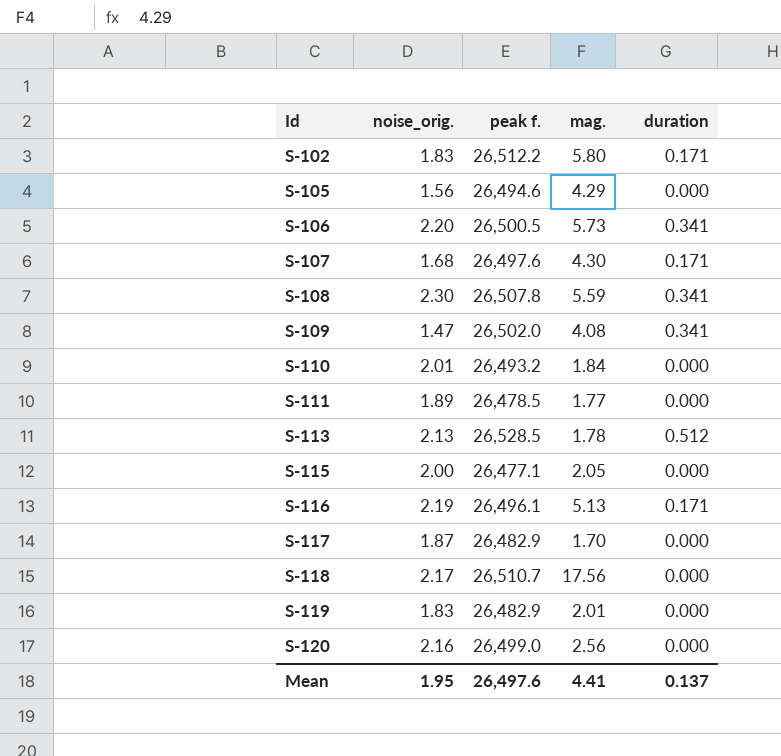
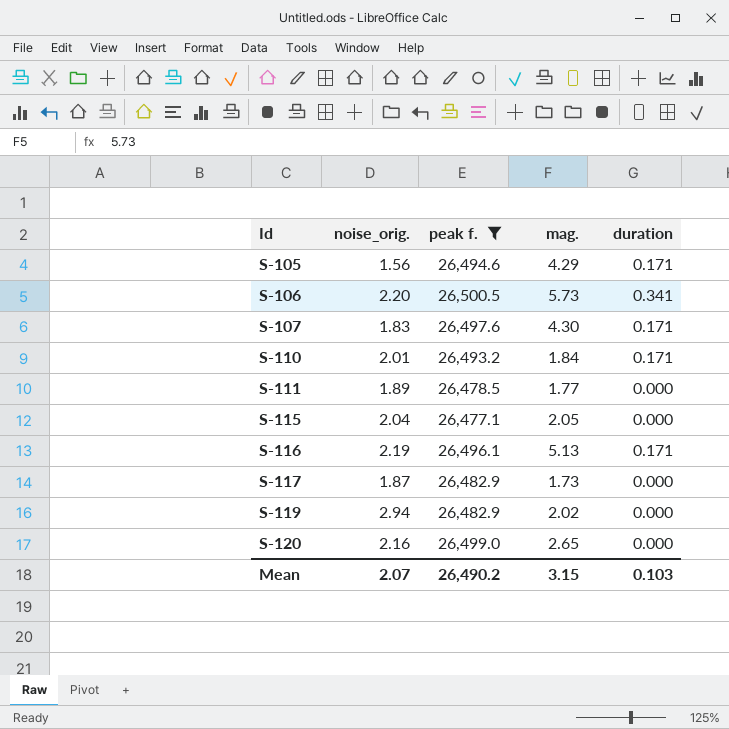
filter: none -> peak f. <= 26,500.5
S-105 | duration: 0.000 -> 0.171
S-107 | noise_orig.: 1.68 -> 1.83
S-110 | duration: 0.000 -> 0.171
S-115 | noise_orig.: 2.00 -> 2.04
S-117 | mag.: 1.70 -> 1.73
S-119 | noise_orig.: 1.83 -> 2.94
S-119 | mag.: 2.01 -> 2.02
S-120 | mag.: 2.56 -> 2.65
Mean | noise_orig.: 1.95 -> 2.07
Mean | peak f.: 26,497.6 -> 26,490.2
Mean | mag.: 4.41 -> 3.15
Mean | duration: 0.137 -> 0.103

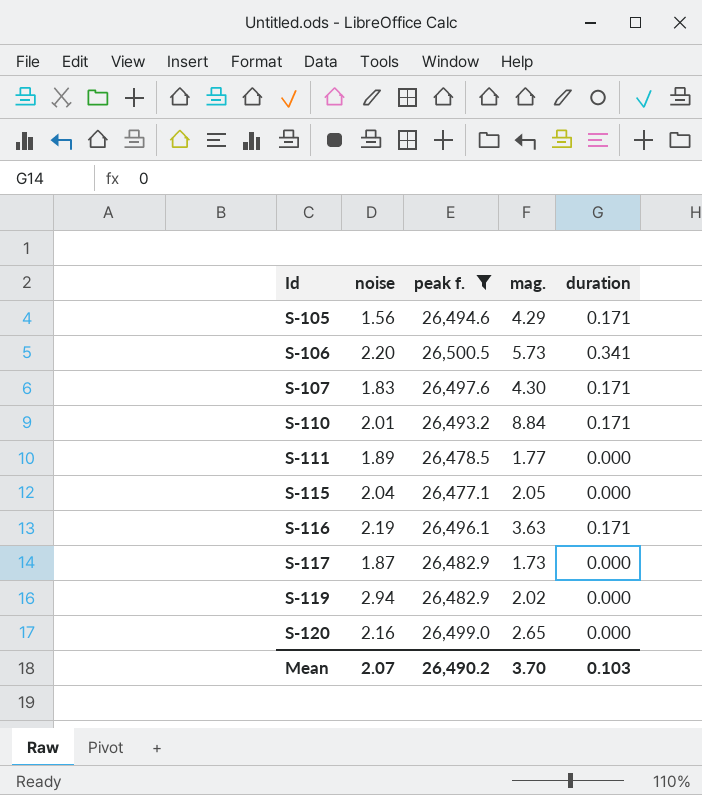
column name: noise_orig. -> noise
S-110 | mag.: 1.84 -> 8.84
S-116 | mag.: 5.13 -> 3.63
Mean | mag.: 3.15 -> 3.70

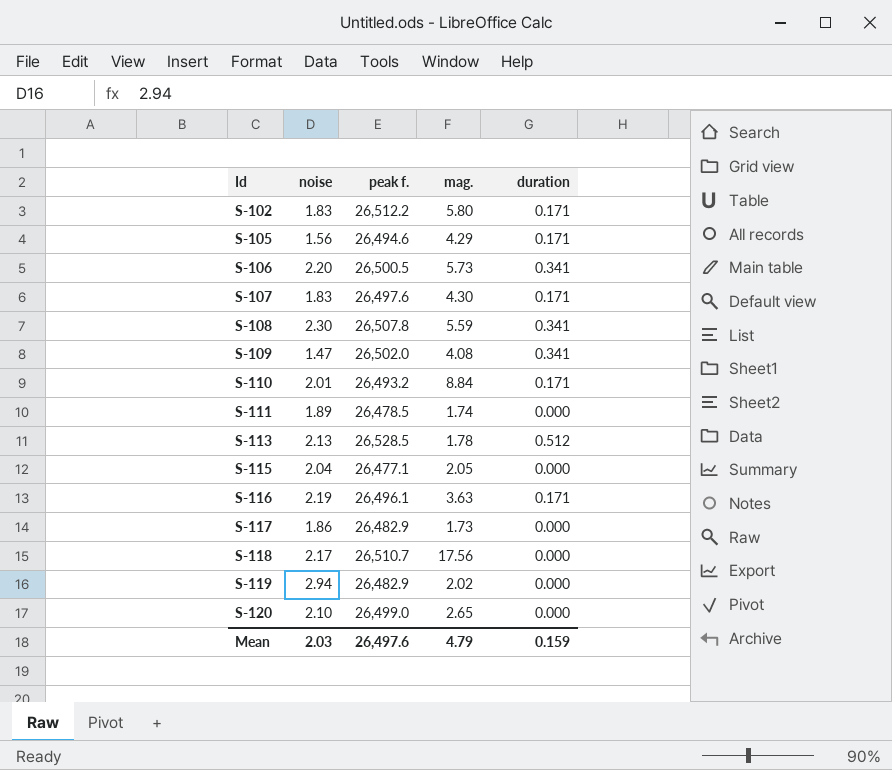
filter: peak f. <= 26,500.5 -> none
S-111 | mag.: 1.77 -> 1.74
S-117 | noise: 1.87 -> 1.86
S-120 | noise: 2.16 -> 2.10
Mean | noise: 2.07 -> 2.03
Mean | peak f.: 26,490.2 -> 26,497.6
Mean | mag.: 3.70 -> 4.79
Mean | duration: 0.103 -> 0.159

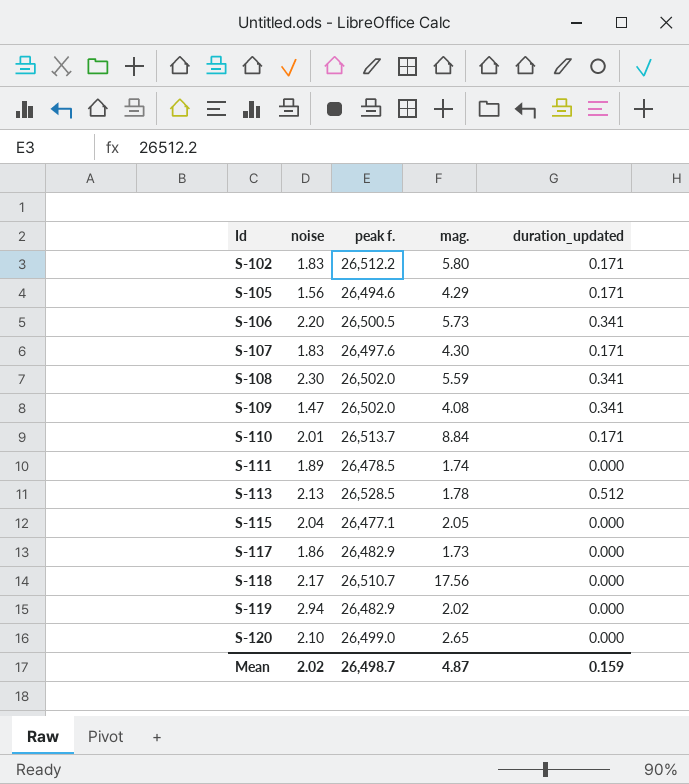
column name: duration -> duration_updated
row S-116: 2.19 | 26,496.1 | 3.63 | 0.171 -> none
S-108 | peak f.: 26,507.8 -> 26,502.0
S-110 | peak f.: 26,493.2 -> 26,513.7
Mean | noise: 2.03 -> 2.02
Mean | peak f.: 26,497.6 -> 26,498.7
Mean | mag.: 4.79 -> 4.87

